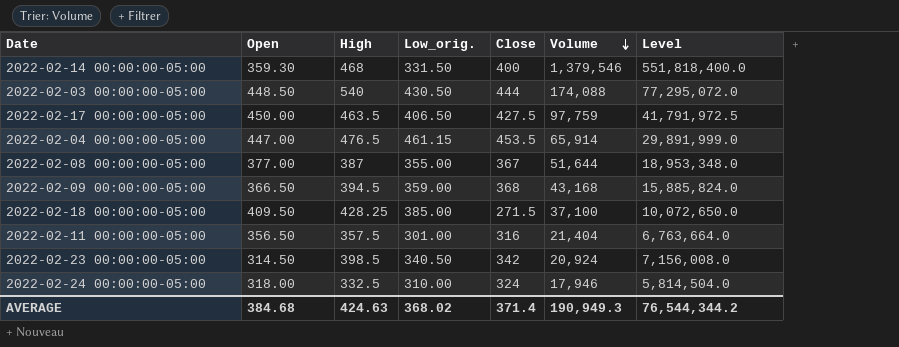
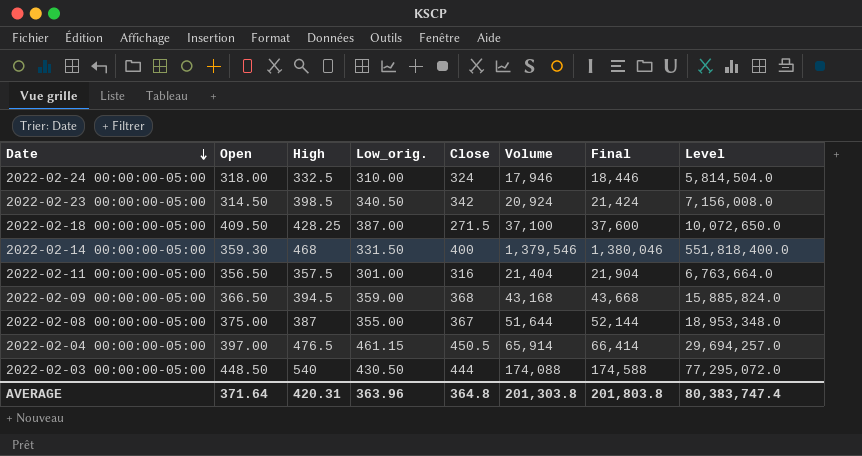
row order: Volume descending -> Date descending
column Final | formula: none -> [Volume] + 500
row 2022-02-17 00:00:00-05:00: 450.00 | 463.5 | 406.50 | 427.5 | 97,759 | 41,791,972.5 -> none
2022-02-18 00:00:00-05:00 | Low_orig.: 385.00 -> 387.00
2022-02-08 00:00:00-05:00 | Open: 377.00 -> 375.00
2022-02-04 00:00:00-05:00 | Open: 447.00 -> 397.00
2022-02-04 00:00:00-05:00 | Close: 453.5 -> 450.5
2022-02-04 00:00:00-05:00 | Level: 29,891,999.0 -> 29,694,257.0
AVERAGE | Open: 384.68 -> 371.64
AVERAGE | High: 424.63 -> 420.31
AVERAGE | Low_orig.: 368.02 -> 363.96
AVERAGE | Close: 371.4 -> 364.8
AVERAGE | Volume: 190,949.3 -> 201,303.8
AVERAGE | Level: 76,544,344.2 -> 80,383,747.4

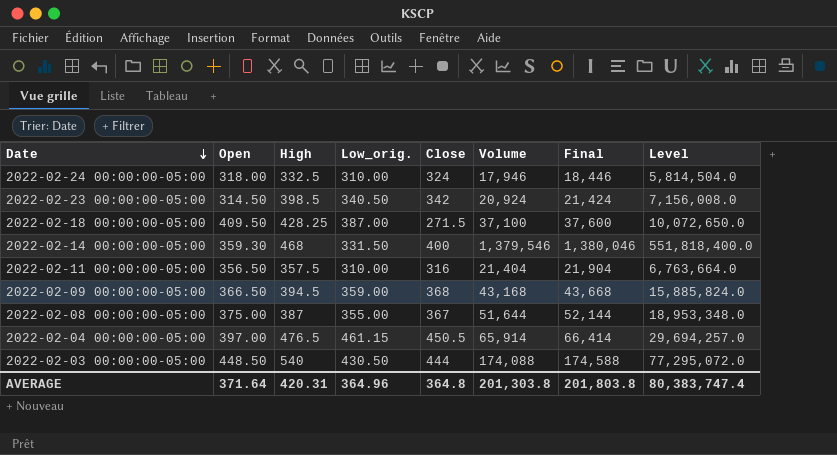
2022-02-11 00:00:00-05:00 | Low_orig.: 301.00 -> 310.00
AVERAGE | Low_orig.: 363.96 -> 364.96

